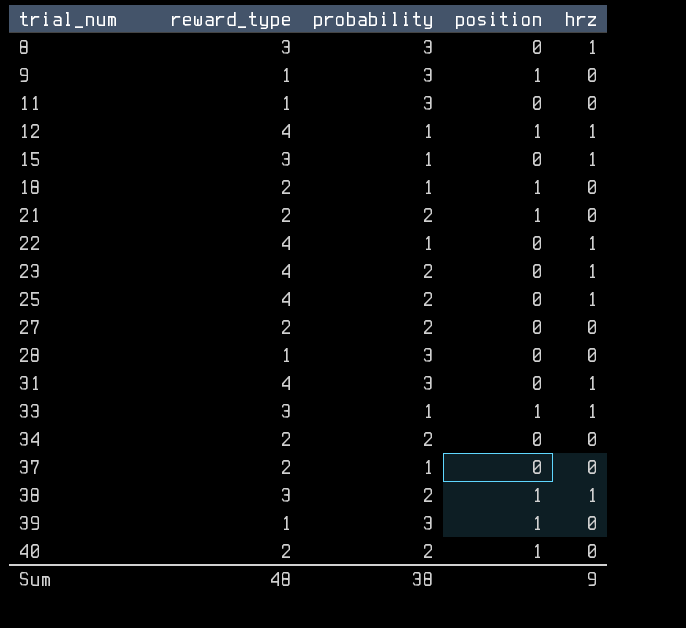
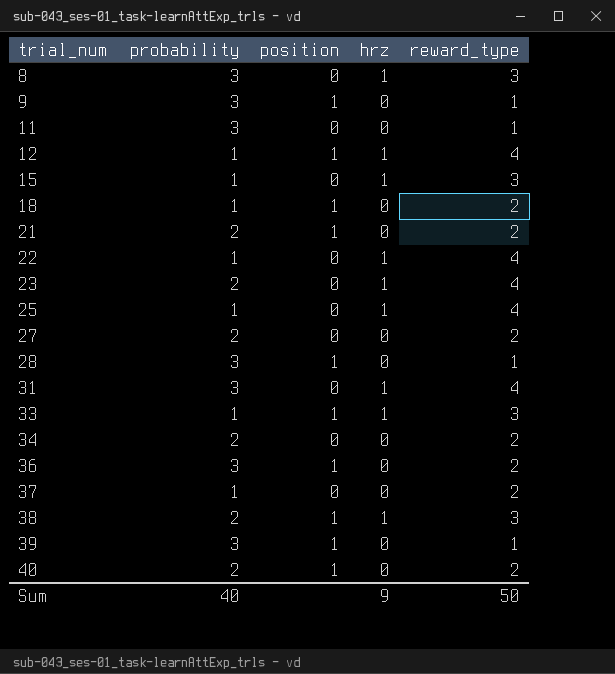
column reward_type | position: 2 -> 5
25 | probability: 2 -> 1
28 | position: 0 -> 1
row 36: none -> 3 | 1 | 0 | 2
Sum | probability: 38 -> 40
Sum | reward_type: 48 -> 50

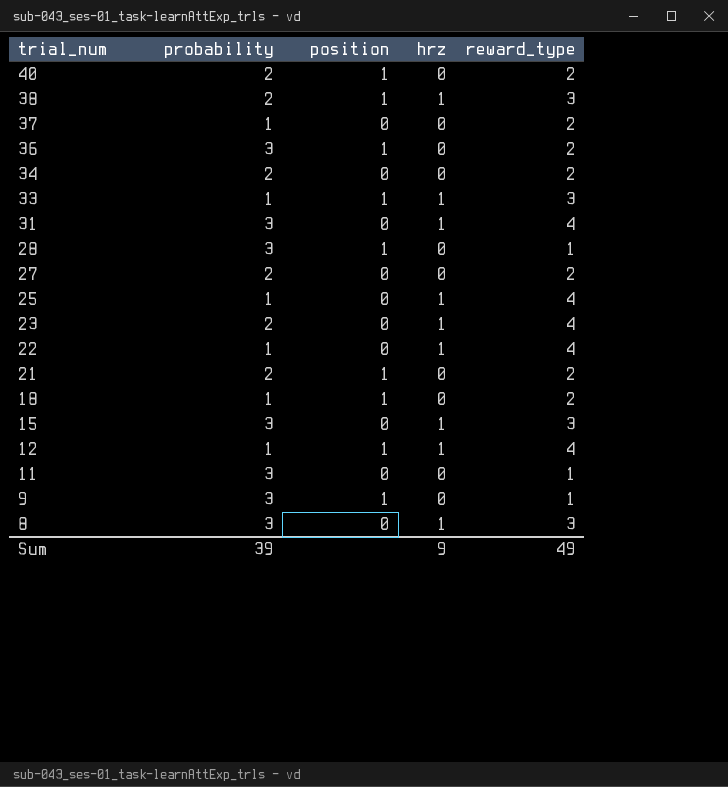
row order: trial_num ascending -> trial_num descending
row 39: 3 | 1 | 0 | 1 -> none
15 | probability: 1 -> 3
Sum | probability: 40 -> 39
Sum | reward_type: 50 -> 49

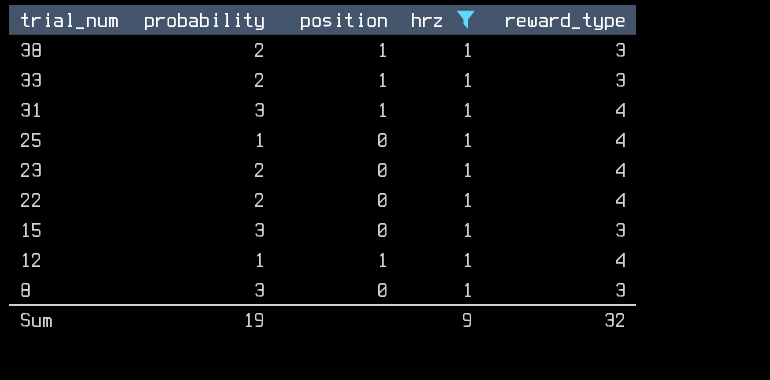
filter: none -> hrz = 1
33 | probability: 1 -> 2
31 | position: 0 -> 1
22 | probability: 1 -> 2
Sum | probability: 39 -> 19
Sum | reward_type: 49 -> 32

